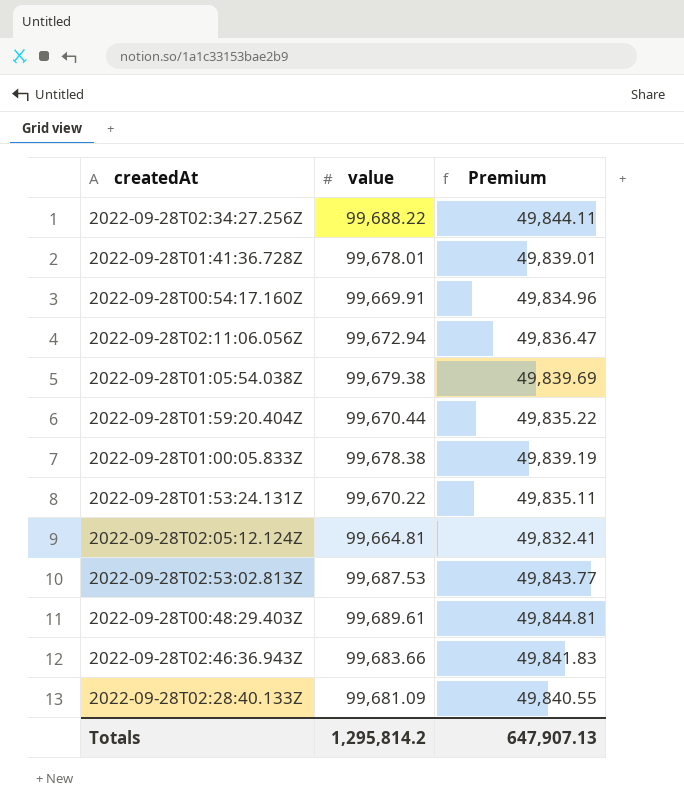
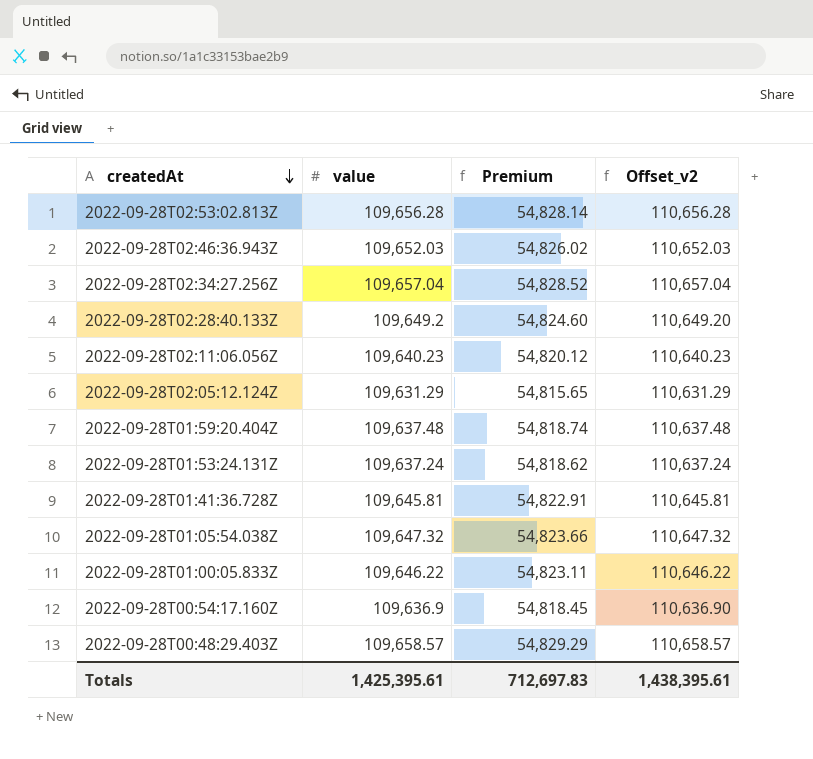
row order: none -> createdAt descending
column Offset_v2 | formula: none -> [value] + 1000
2022-09-28T02:53:02.813Z | value: 99,687.53 -> 109,656.28
2022-09-28T02:53:02.813Z | Premium: 49,843.77 -> 54,828.14
2022-09-28T02:46:36.943Z | value: 99,683.66 -> 109,652.03
2022-09-28T02:46:36.943Z | Premium: 49,841.83 -> 54,826.02
2022-09-28T02:34:27.256Z | value: 99,688.22 -> 109,657.04
2022-09-28T02:34:27.256Z | Premium: 49,844.11 -> 54,828.52
2022-09-28T02:28:40.133Z | value: 99,681.09 -> 109,649.2
2022-09-28T02:28:40.133Z | Premium: 49,840.55 -> 54,824.60
2022-09-28T02:11:06.056Z | value: 99,672.94 -> 109,640.23
2022-09-28T02:11:06.056Z | Premium: 49,836.47 -> 54,820.12
2022-09-28T02:05:12.124Z | value: 99,664.81 -> 109,631.29
2022-09-28T02:05:12.124Z | Premium: 49,832.41 -> 54,815.65
2022-09-28T01:59:20.404Z | value: 99,670.44 -> 109,637.48
2022-09-28T01:59:20.404Z | Premium: 49,835.22 -> 54,818.74
2022-09-28T01:53:24.131Z | value: 99,670.22 -> 109,637.24
2022-09-28T01:53:24.131Z | Premium: 49,835.11 -> 54,818.62
2022-09-28T01:41:36.728Z | value: 99,678.01 -> 109,645.81
2022-09-28T01:41:36.728Z | Premium: 49,839.01 -> 54,822.91
2022-09-28T01:05:54.038Z | value: 99,679.38 -> 109,647.32
2022-09-28T01:05:54.038Z | Premium: 49,839.69 -> 54,823.66
2022-09-28T01:00:05.833Z | value: 99,678.38 -> 109,646.22
2022-09-28T01:00:05.833Z | Premium: 49,839.19 -> 54,823.11
2022-09-28T00:54:17.160Z | value: 99,669.91 -> 109,636.9
2022-09-28T00:54:17.160Z | Premium: 49,834.96 -> 54,818.45
2022-09-28T00:48:29.403Z | value: 99,689.61 -> 109,658.57
2022-09-28T00:48:29.403Z | Premium: 49,844.81 -> 54,829.29
Totals | value: 1,295,814.2 -> 1,425,395.61
Totals | Premium: 647,907.13 -> 712,697.83

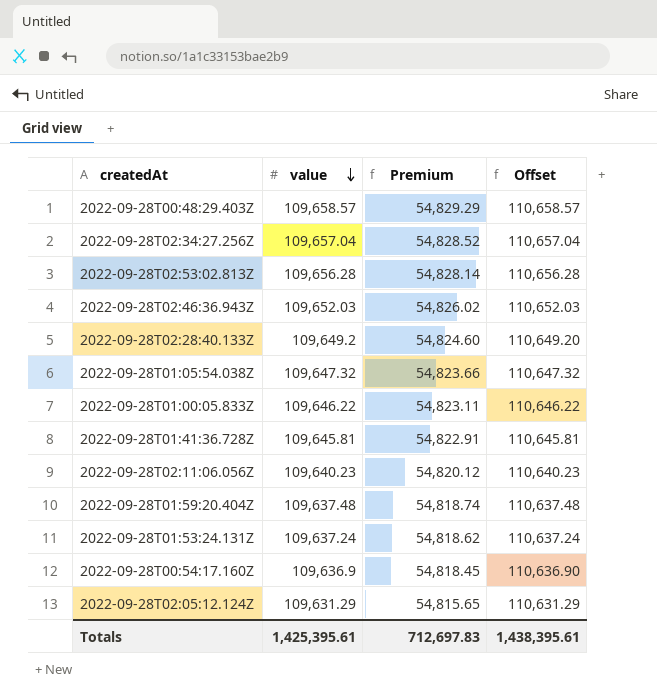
row order: createdAt descending -> value descending
column name: Offset_v2 -> Offset

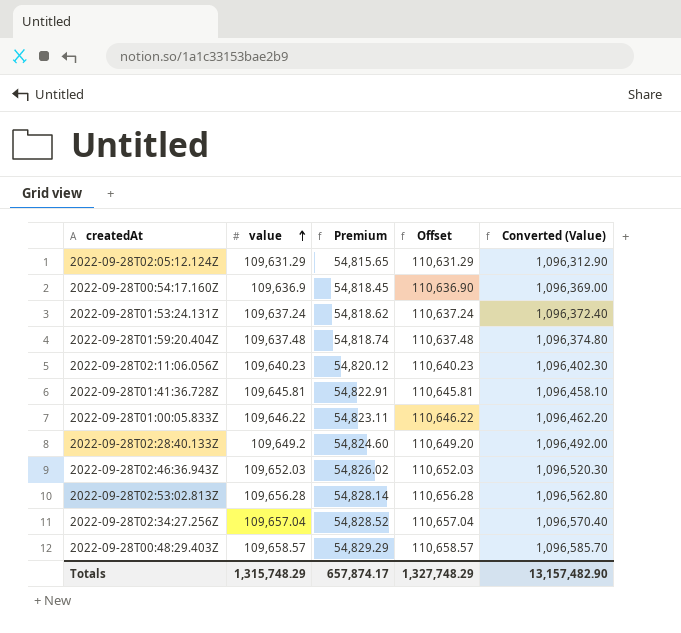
row order: value descending -> value ascending
column Converted (Value) | formula: none -> [value] * 10
row 2022-09-28T01:05:54.038Z: 109,647.32 | 54,823.66 | 110,647.32 -> none
Totals | value: 1,425,395.61 -> 1,315,748.29
Totals | Premium: 712,697.83 -> 657,874.17
Totals | Offset: 1,438,395.61 -> 1,327,748.29

